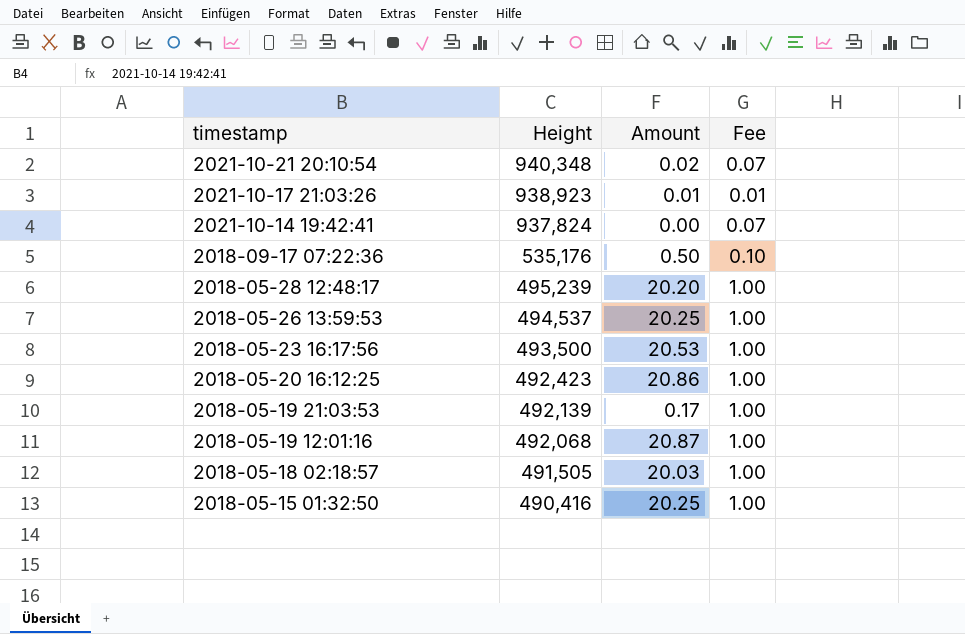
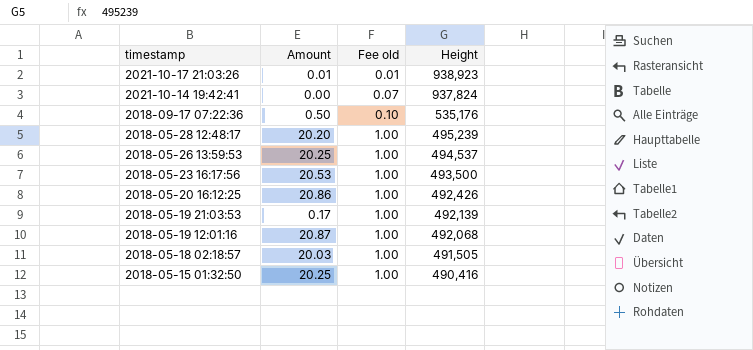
column name: Fee -> Fee old
column Height | position: 2 -> 4
row 2021-10-21 20:10:54: 940,348 | 0.02 | 0.07 -> none
2018-05-20 16:12:25 | Height: 492,423 -> 492,426

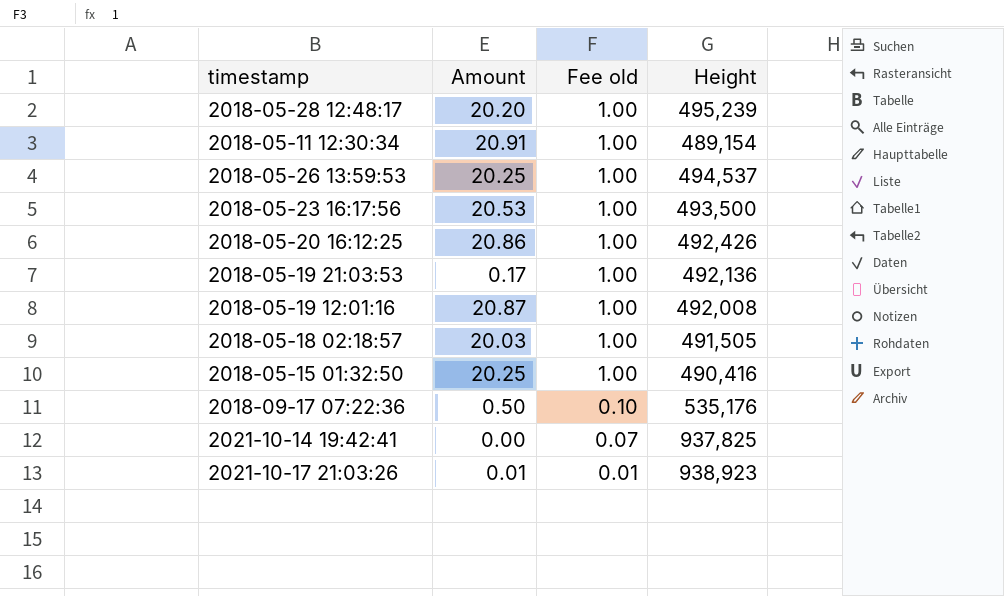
row order: timestamp descending -> Fee old descending
row 2018-05-11 12:30:34: none -> 20.91 | 1.00 | 489,154
2018-05-19 21:03:53 | Height: 492,139 -> 492,136
2018-05-19 12:01:16 | Height: 492,068 -> 492,008
2021-10-14 19:42:41 | Height: 937,824 -> 937,825

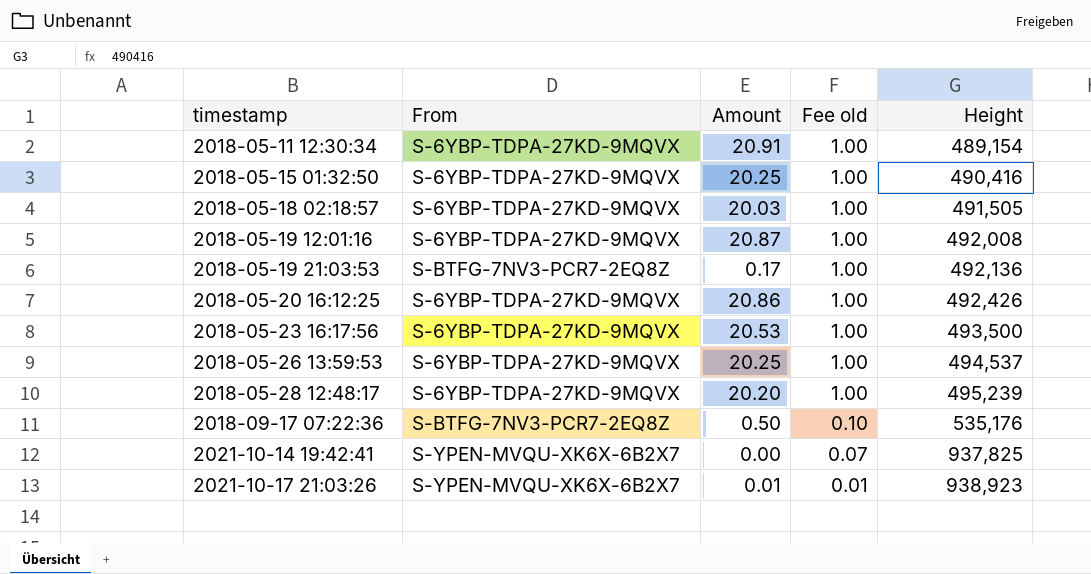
row order: Fee old descending -> timestamp ascending
column From | position: none -> 2

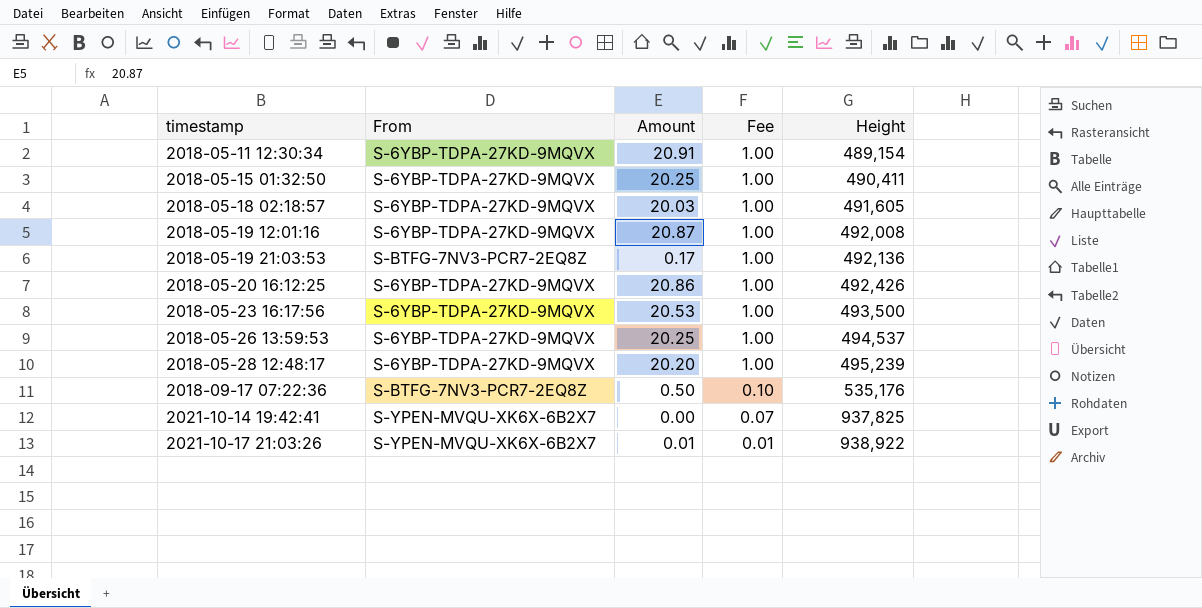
column name: Fee old -> Fee
2018-05-15 01:32:50 | Height: 490,416 -> 490,411
2018-05-18 02:18:57 | Height: 491,505 -> 491,605
2021-10-17 21:03:26 | Height: 938,923 -> 938,922

